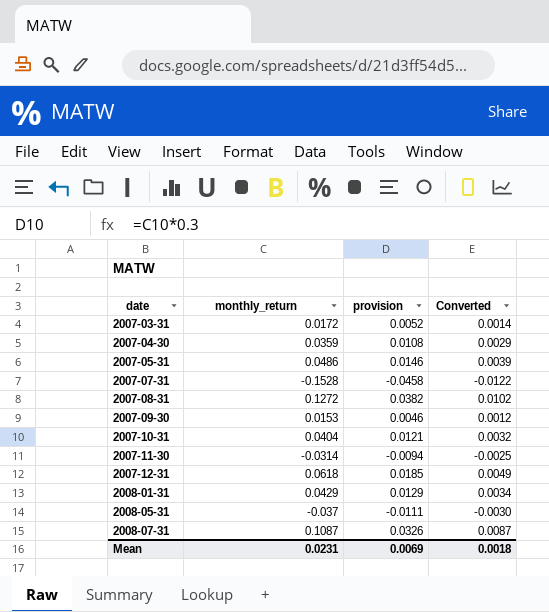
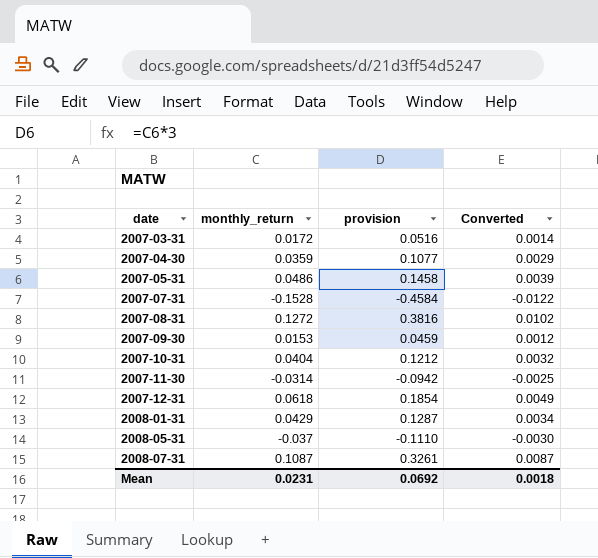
column provision | formula: [monthly_return] * 0.3 -> [monthly_return] * 3
Mean | provision: 0.0069 -> 0.0692

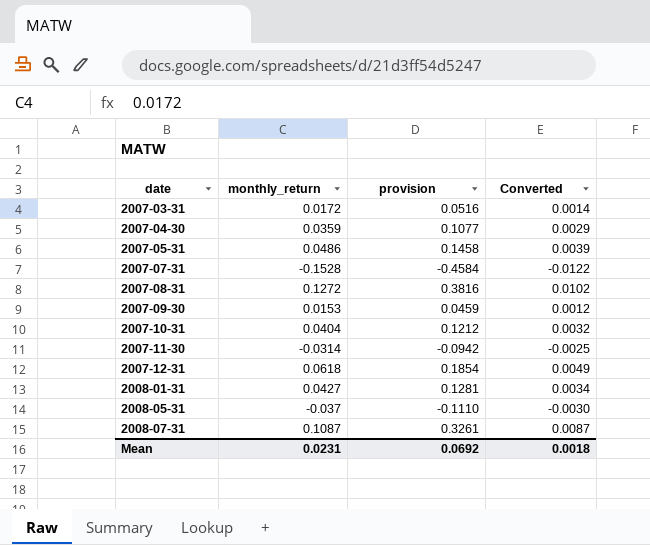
2008-01-31 | monthly_return: 0.0429 -> 0.0427
2008-01-31 | provision: 0.1287 -> 0.1281

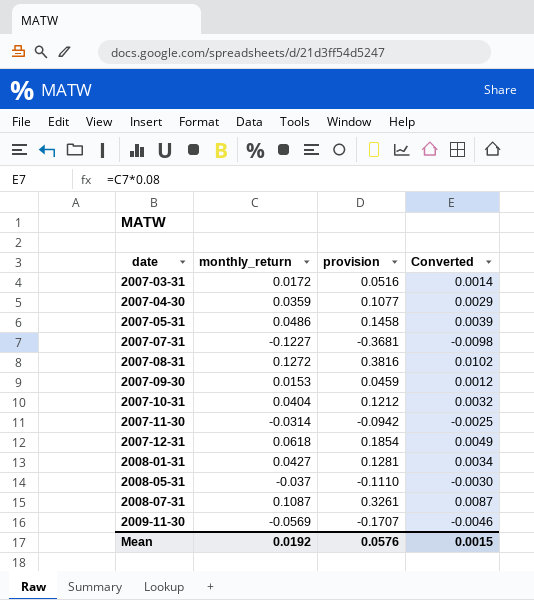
2007-07-31 | monthly_return: -0.1528 -> -0.1227
2007-07-31 | provision: -0.4584 -> -0.3681
2007-07-31 | Converted: -0.0122 -> -0.0098
row 2009-11-30: none -> -0.0569 | -0.1707 | -0.0046
Mean | monthly_return: 0.0231 -> 0.0192
Mean | provision: 0.0692 -> 0.0576
Mean | Converted: 0.0018 -> 0.0015

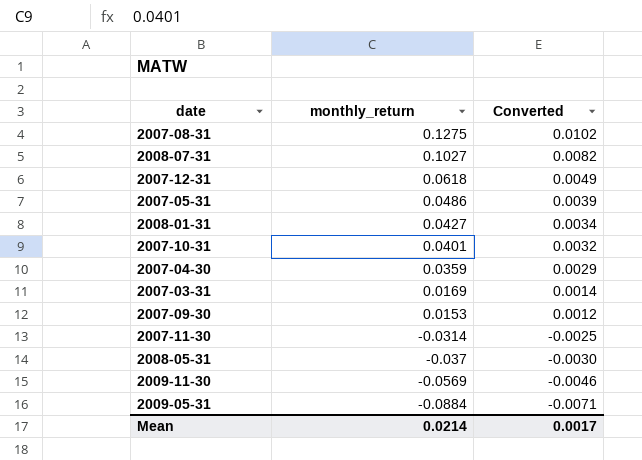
row order: date ascending -> monthly_return descending
column provision | formula: [monthly_return] * 3 -> none
row 2007-07-31: -0.1227 | -0.3681 | -0.0098 -> none
2007-08-31 | monthly_return: 0.1272 -> 0.1275
2008-07-31 | monthly_return: 0.1087 -> 0.1027
2008-07-31 | Converted: 0.0087 -> 0.0082
2007-10-31 | monthly_return: 0.0404 -> 0.0401
2007-03-31 | monthly_return: 0.0172 -> 0.0169
row 2009-05-31: none -> -0.0884 | -0.0071
Mean | monthly_return: 0.0192 -> 0.0214
Mean | Converted: 0.0015 -> 0.0017

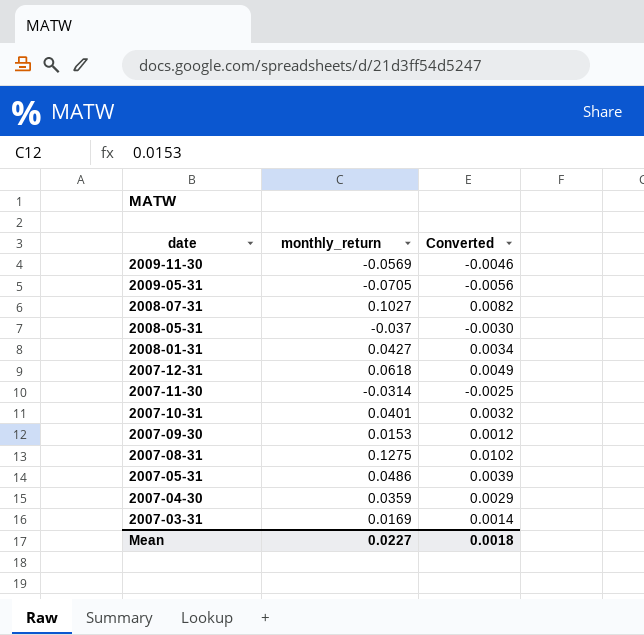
row order: monthly_return descending -> date descending
2009-05-31 | monthly_return: -0.0884 -> -0.0705
2009-05-31 | Converted: -0.0071 -> -0.0056
Mean | monthly_return: 0.0214 -> 0.0227
Mean | Converted: 0.0017 -> 0.0018

